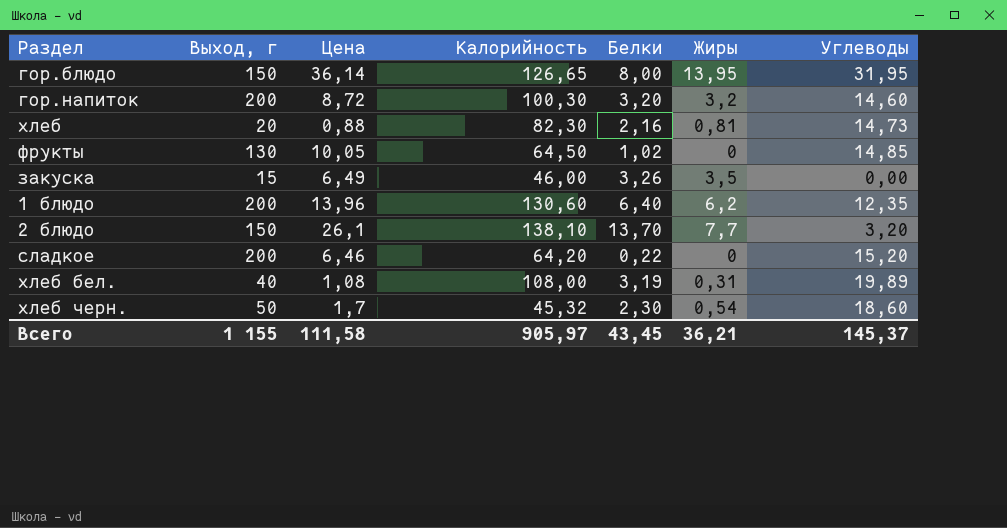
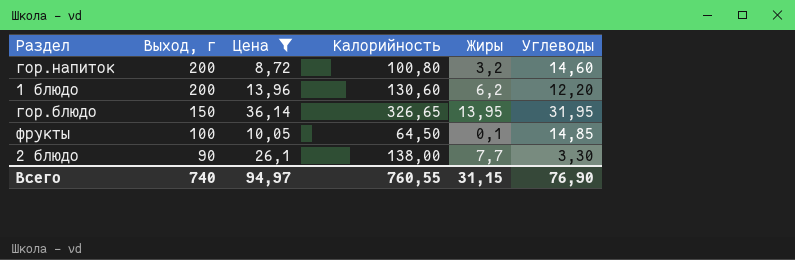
filter: none -> Цена >= 8,72
row order: none -> Выход, г descending
column Белки | position: 5 -> none
гор.напиток | Калорийность: 100,30 -> 100,80
1 блюдо | Углеводы: 12,35 -> 12,20
гор.блюдо | Калорийность: 126,65 -> 326,65
фрукты | Выход, г: 130 -> 100
фрукты | Жиры: 0 -> 0,1
2 блюдо | Выход, г: 150 -> 90
2 блюдо | Калорийность: 138,10 -> 138,00
2 блюдо | Углеводы: 3,20 -> 3,30
Всего | Выход, г: 1 155 -> 740
Всего | Цена: 111,58 -> 94,97
Всего | Калорийность: 905,97 -> 760,55
Всего | Жиры: 36,21 -> 31,15
Всего | Углеводы: 145,37 -> 76,90

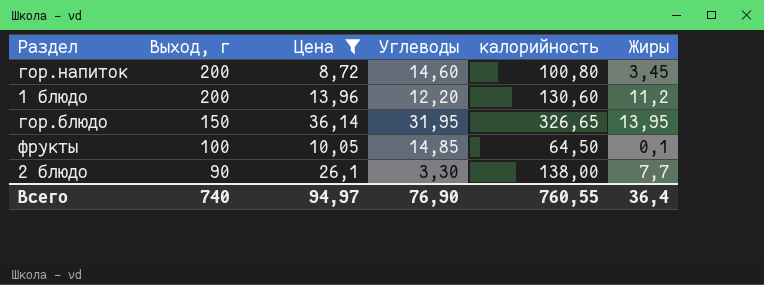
column Углеводы | position: 6 -> 4
column name: Калорийность -> калорийность
гор.напиток | Жиры: 3,2 -> 3,45
1 блюдо | Жиры: 6,2 -> 11,2
Всего | Жиры: 31,15 -> 36,4

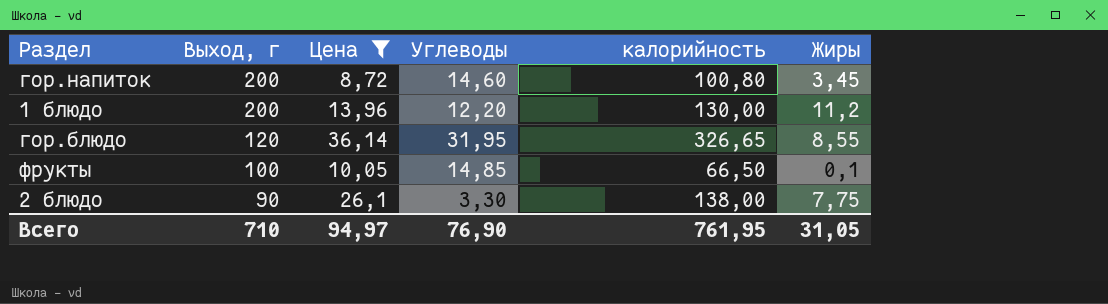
1 блюдо | калорийность: 130,60 -> 130,00
гор.блюдо | Выход, г: 150 -> 120
гор.блюдо | Жиры: 13,95 -> 8,55
фрукты | калорийность: 64,50 -> 66,50
2 блюдо | Жиры: 7,7 -> 7,75
Всего | Выход, г: 740 -> 710
Всего | калорийность: 760,55 -> 761,95
Всего | Жиры: 36,4 -> 31,05

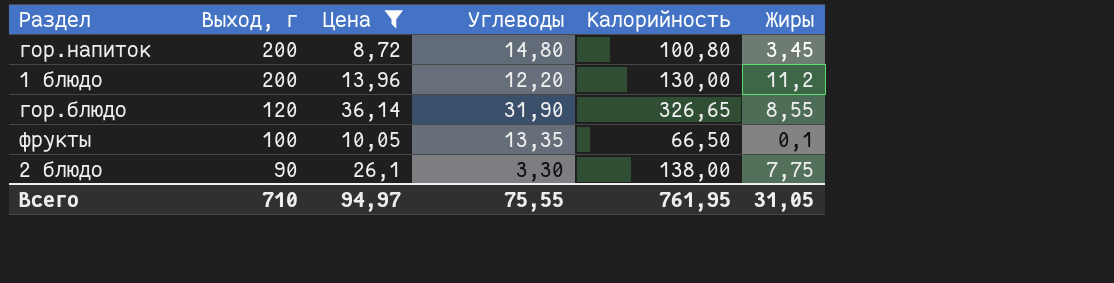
column name: калорийность -> Калорийность
гор.напиток | Углеводы: 14,60 -> 14,80
гор.блюдо | Углеводы: 31,95 -> 31,90
фрукты | Углеводы: 14,85 -> 13,35
Всего | Углеводы: 76,90 -> 75,55

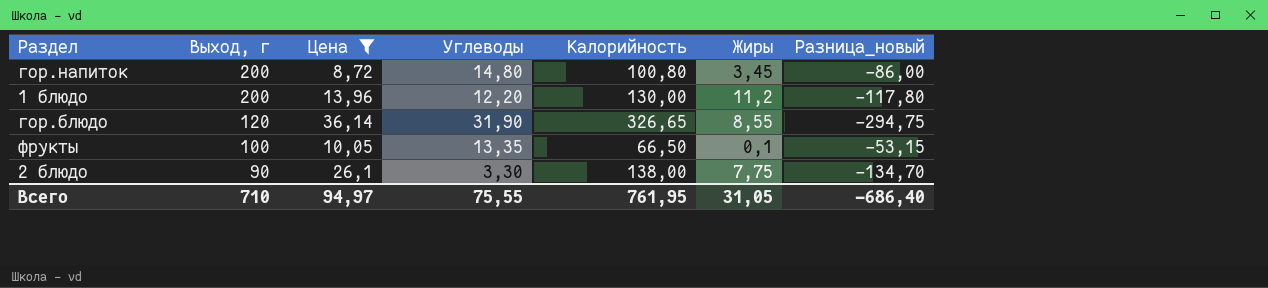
column Разница_новый | formula: none -> [Углеводы] - [Калорийность]

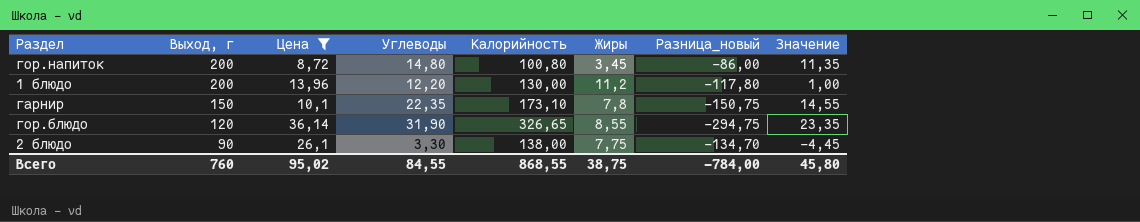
column Значение | formula: none -> [Углеводы] - [Жиры]
row фрукты: 100 | 10,05 | 13,35 | 66,50 | 0,1 | -53,15 -> none
row гарнир: none -> 150 | 10,1 | 22,35 | 173,10 | 7,8 | -150,75 | 14,55
Всего | Выход, г: 710 -> 760
Всего | Цена: 94,97 -> 95,02
Всего | Углеводы: 75,55 -> 84,55
Всего | Калорийность: 761,95 -> 868,55
Всего | Жиры: 31,05 -> 38,75
Всего | Разница_новый: -686,40 -> -784,00

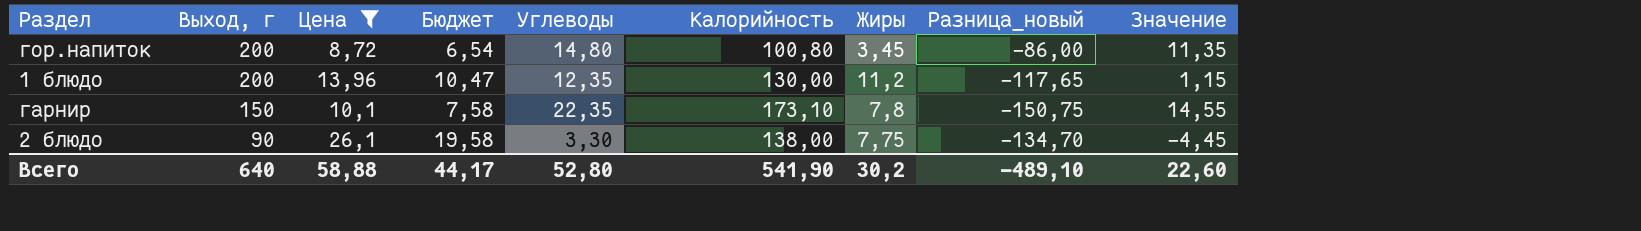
column Бюджет | formula: none -> [Цена] * 0,75
row гор.блюдо: 120 | 36,14 | 31,90 | 326,65 | 8,55 | -294,75 | 23,35 -> none
1 блюдо | Углеводы: 12,20 -> 12,35
1 блюдо | Разница_новый: -117,80 -> -117,65
1 блюдо | Значение: 1,00 -> 1,15
Всего | Выход, г: 760 -> 640
Всего | Цена: 95,02 -> 58,88
Всего | Углеводы: 84,55 -> 52,80
Всего | Калорийность: 868,55 -> 541,90
Всего | Жиры: 38,75 -> 30,2
Всего | Разница_новый: -784,00 -> -489,10
Всего | Значение: 45,80 -> 22,60

